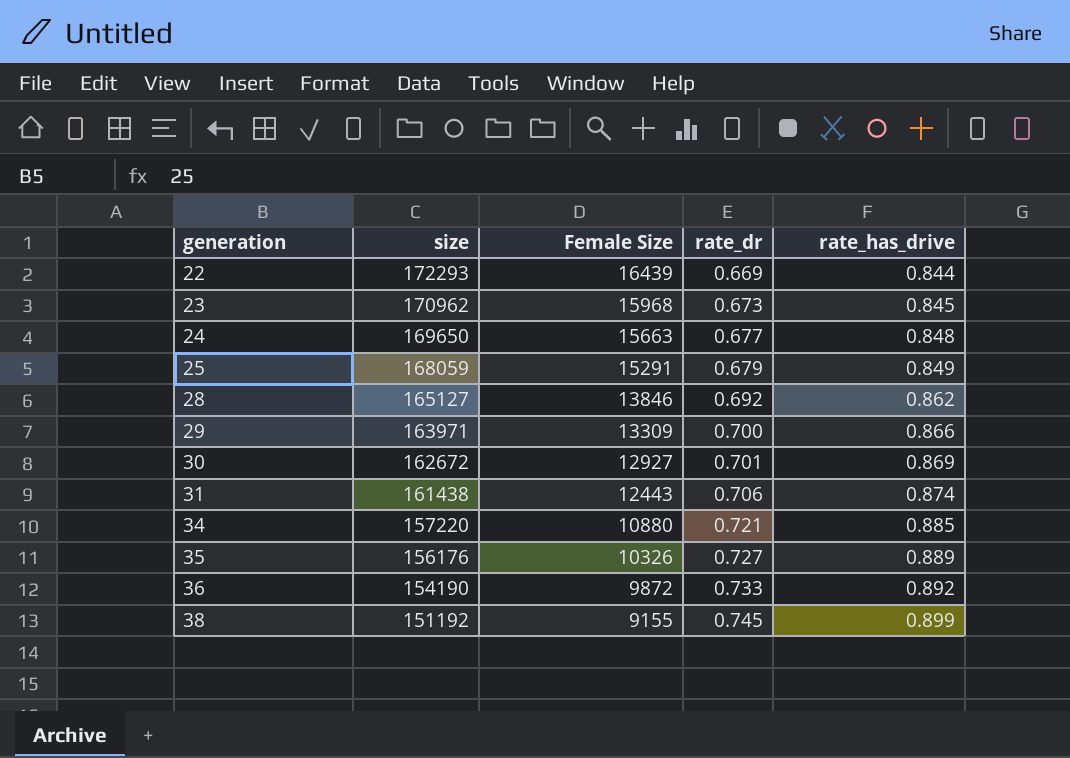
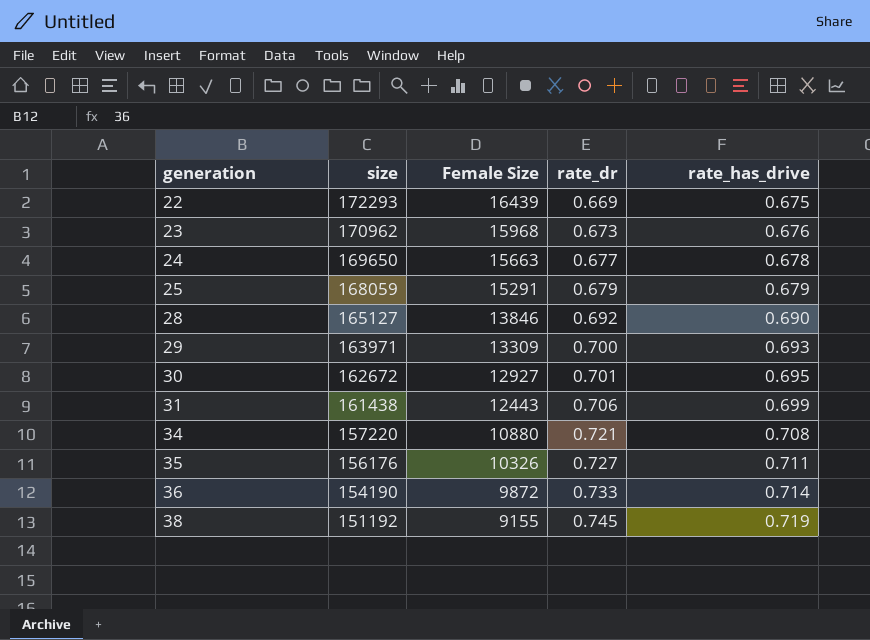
22 | rate_has_drive: 0.844 -> 0.675
23 | rate_has_drive: 0.845 -> 0.676
24 | rate_has_drive: 0.848 -> 0.678
25 | rate_has_drive: 0.849 -> 0.679
28 | rate_has_drive: 0.862 -> 0.690
29 | rate_has_drive: 0.866 -> 0.693
30 | rate_has_drive: 0.869 -> 0.695
31 | rate_has_drive: 0.874 -> 0.699
34 | rate_has_drive: 0.885 -> 0.708
35 | rate_has_drive: 0.889 -> 0.711
36 | rate_has_drive: 0.892 -> 0.714
38 | rate_has_drive: 0.899 -> 0.719

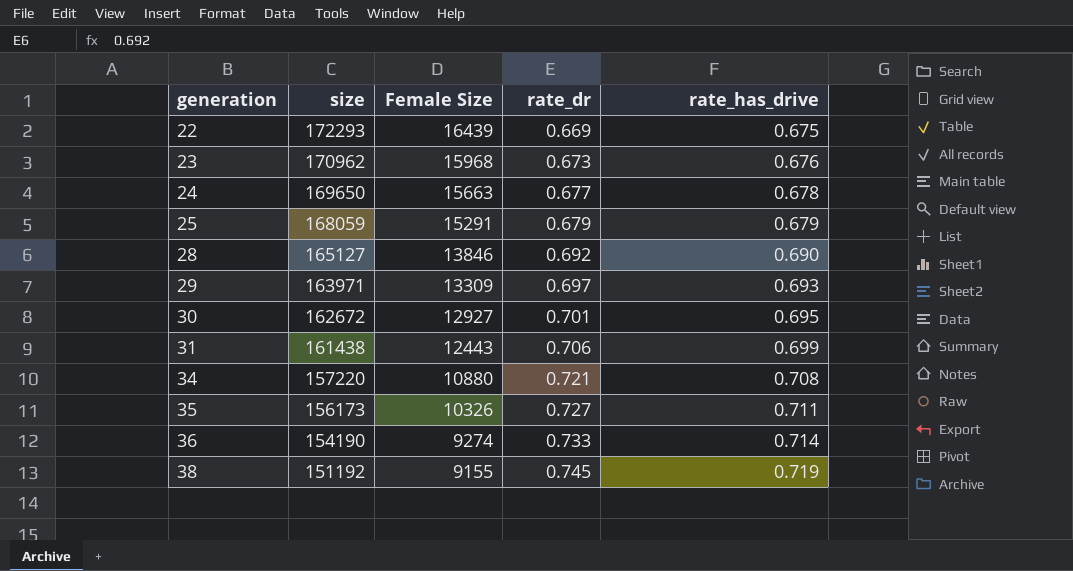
29 | rate_dr: 0.700 -> 0.697
35 | size: 156176 -> 156173
36 | Female Size: 9872 -> 9274

